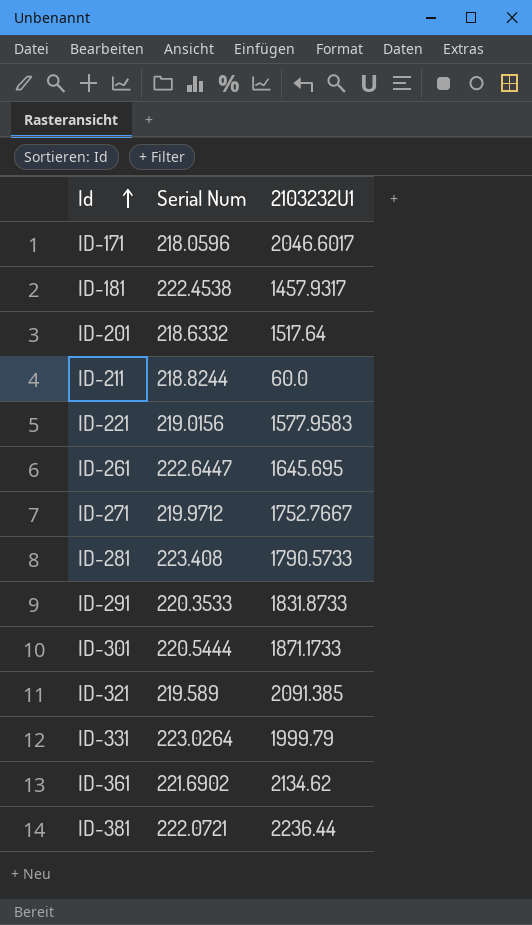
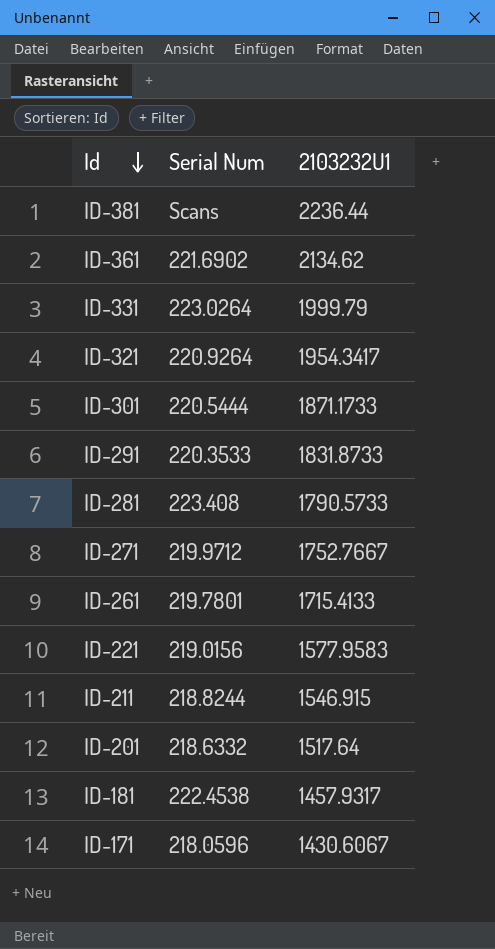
row order: Id ascending -> Id descending
ID-381 | Serial Num: 222.0721 -> Scans
ID-321 | Serial Num: 219.589 -> 220.9264
ID-321 | 2103232U1: 2091.385 -> 1954.3417
ID-261 | Serial Num: 222.6447 -> 219.7801
ID-261 | 2103232U1: 1645.695 -> 1715.4133
ID-211 | 2103232U1: 60.0 -> 1546.915
ID-171 | 2103232U1: 2046.6017 -> 1430.6067

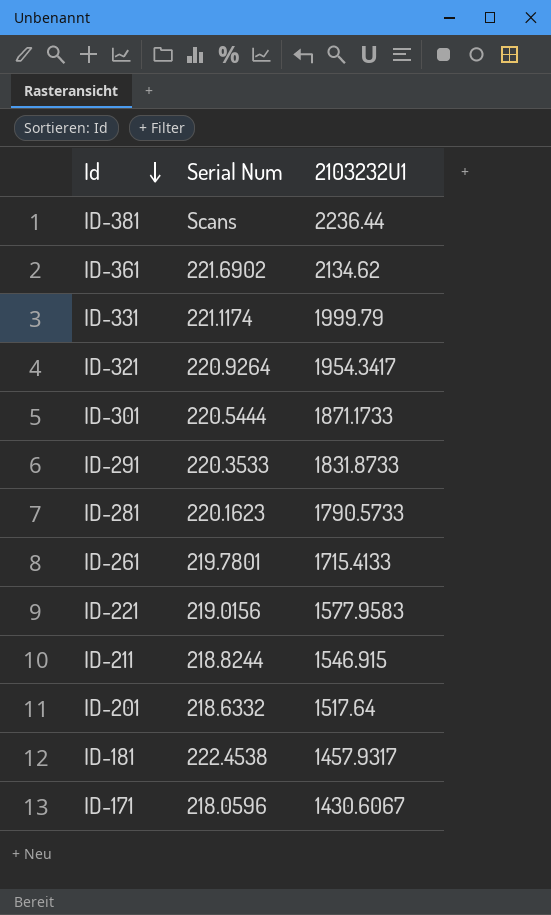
row ID-271: 219.9712 | 1752.7667 -> none
ID-331 | Serial Num: 223.0264 -> 221.1174
ID-281 | Serial Num: 223.408 -> 220.1623

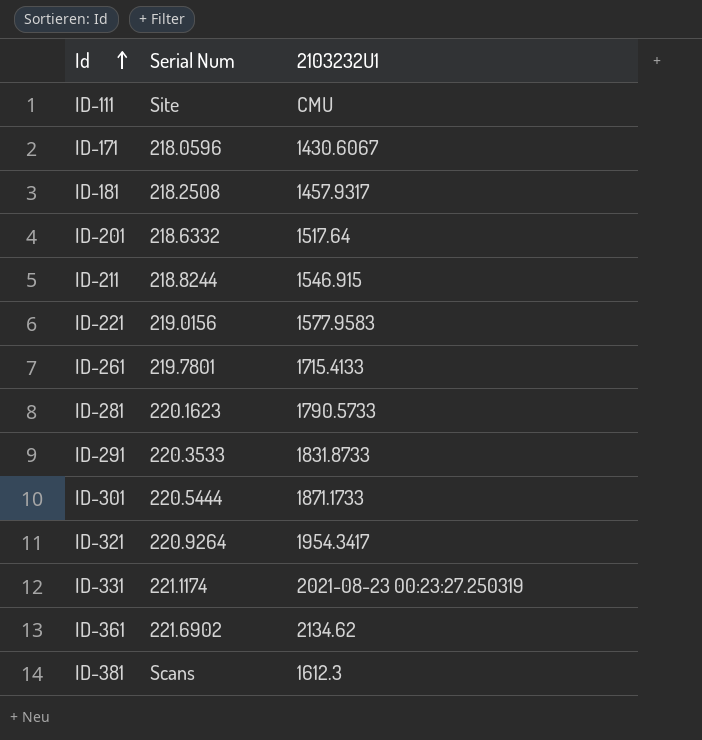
row order: Id descending -> Id ascending
row ID-111: none -> Site | CMU
ID-181 | Serial Num: 222.4538 -> 218.2508
ID-331 | 2103232U1: 1999.79 -> 2021-08-23 00:23:27.250319
ID-381 | 2103232U1: 2236.44 -> 1612.3

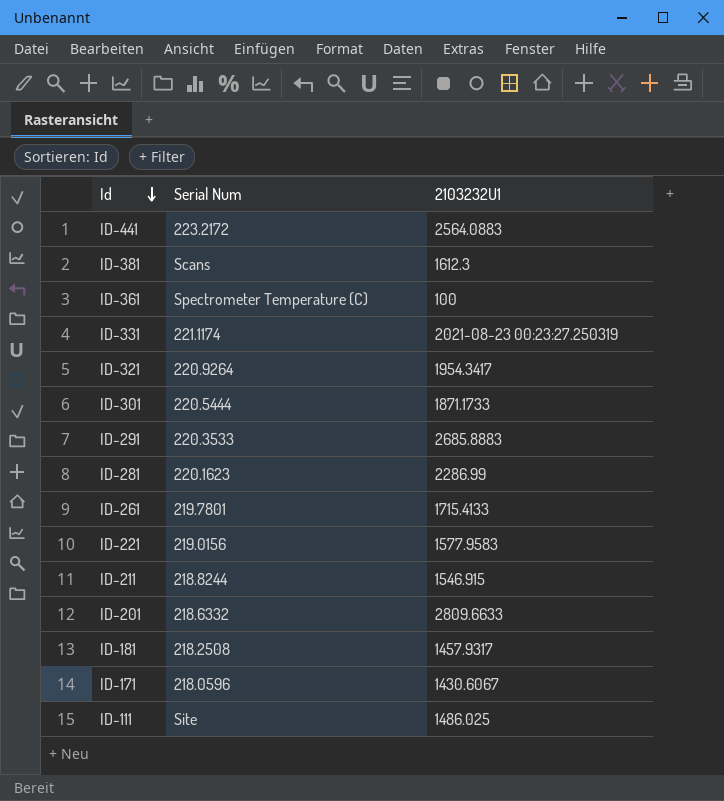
row order: Id ascending -> Id descending
row ID-441: none -> 223.2172 | 2564.0883
ID-361 | Serial Num: 221.6902 -> Spectrometer Temperature (C)
ID-361 | 2103232U1: 2134.62 -> 100
ID-291 | 2103232U1: 1831.8733 -> 2685.8883
ID-281 | 2103232U1: 1790.5733 -> 2286.99
ID-201 | 2103232U1: 1517.64 -> 2809.6633
ID-111 | 2103232U1: CMU -> 1486.025

